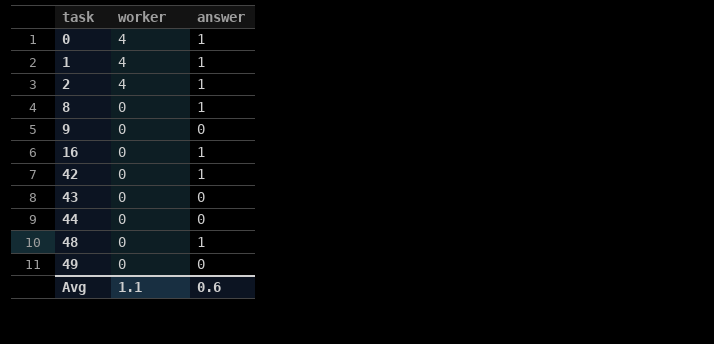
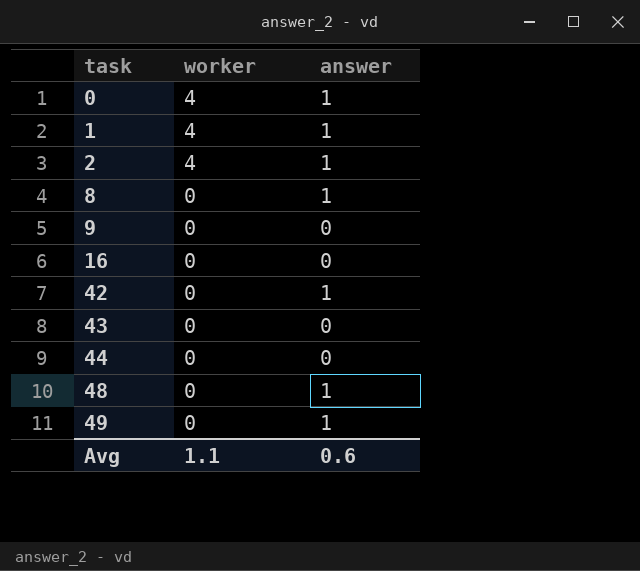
16 | answer: 1 -> 0
49 | answer: 0 -> 1

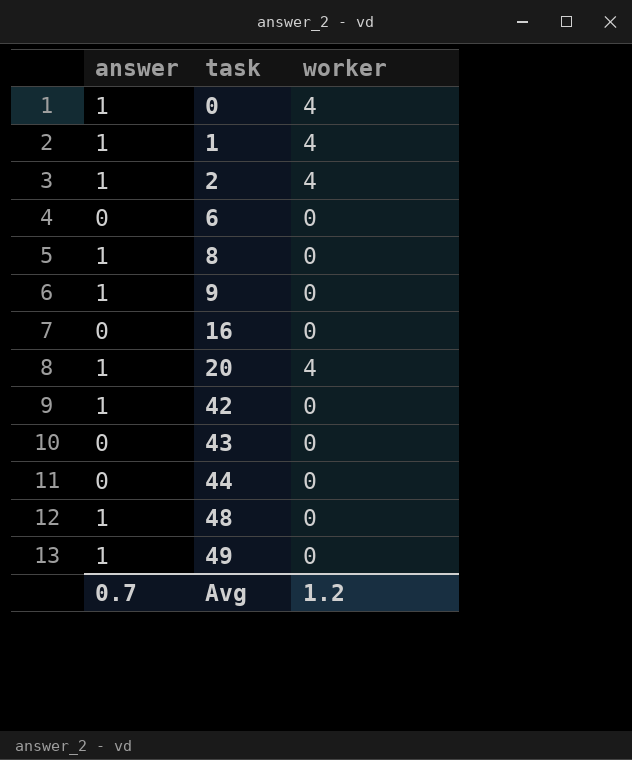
column answer | position: 3 -> 1
row 6: none -> 0 | 0
9 | answer: 0 -> 1
row 20: none -> 1 | 4
Avg | answer: 0.6 -> 0.7
Avg | worker: 1.1 -> 1.2

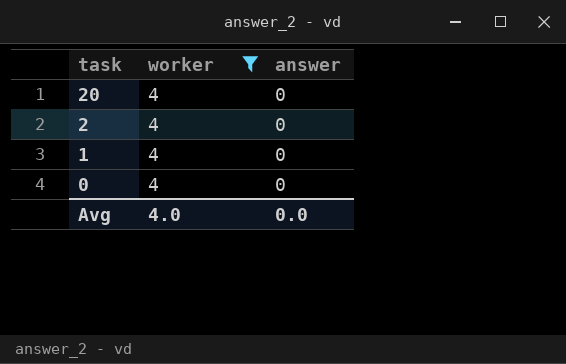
filter: none -> worker = 4
row order: task ascending -> task descending
column answer | position: 1 -> 3
20 | answer: 1 -> 0
2 | answer: 1 -> 0
1 | answer: 1 -> 0
0 | answer: 1 -> 0
Avg | worker: 1.2 -> 4.0
Avg | answer: 0.7 -> 0.0

